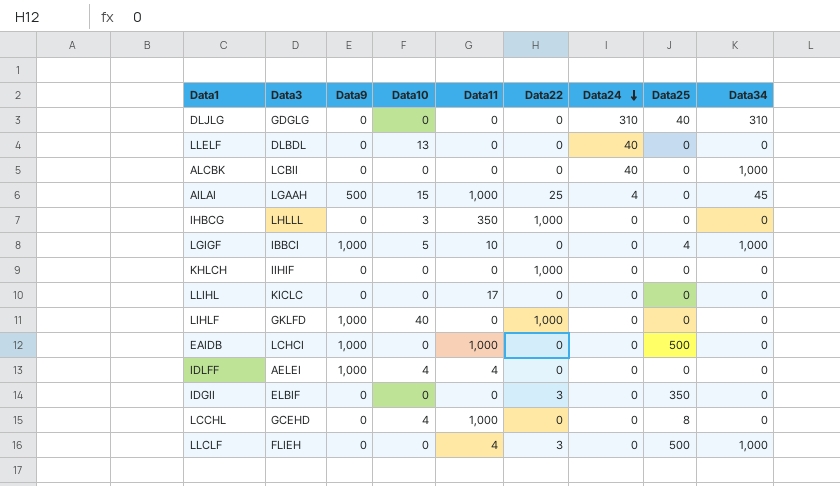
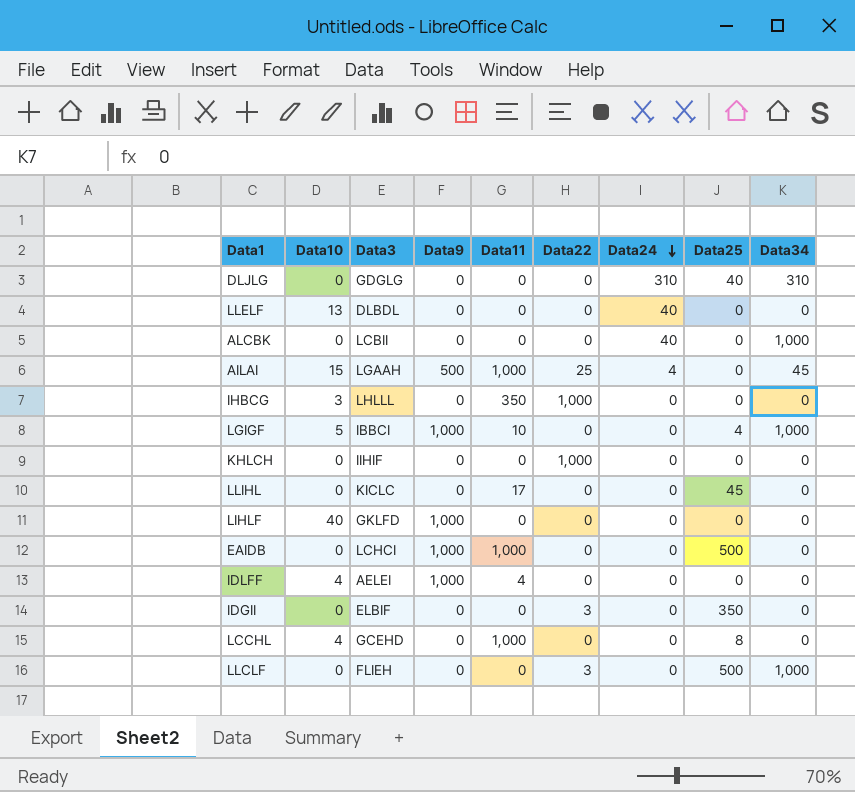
column Data10 | position: 4 -> 2
LLIHL | Data25: 0 -> 45
LIHLF | Data22: 1,000 -> 0
LLCLF | Data11: 4 -> 0

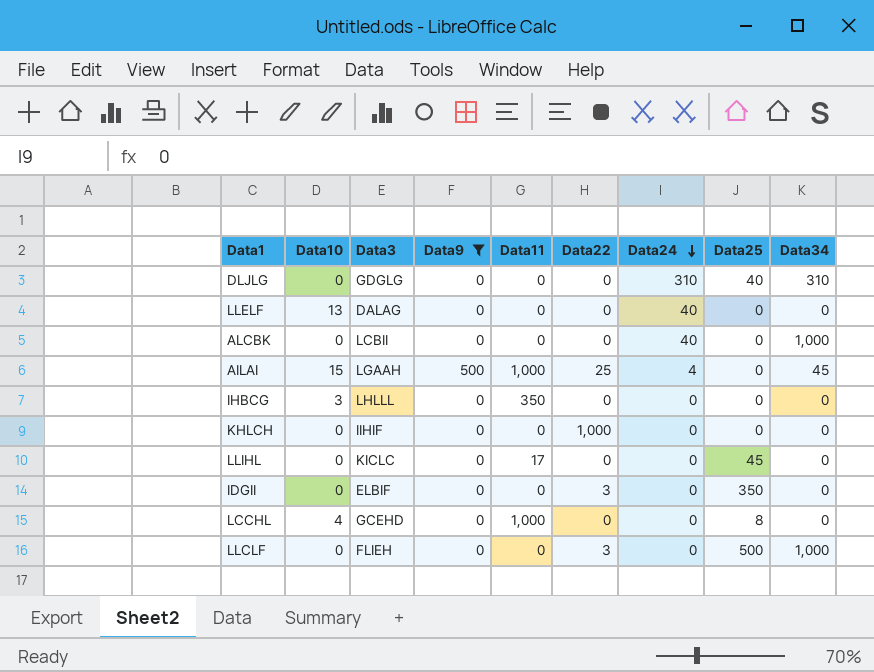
filter: none -> Data9 != 1,000
LLELF | Data3: DLBDL -> DALAG
IHBCG | Data22: 1,000 -> 0

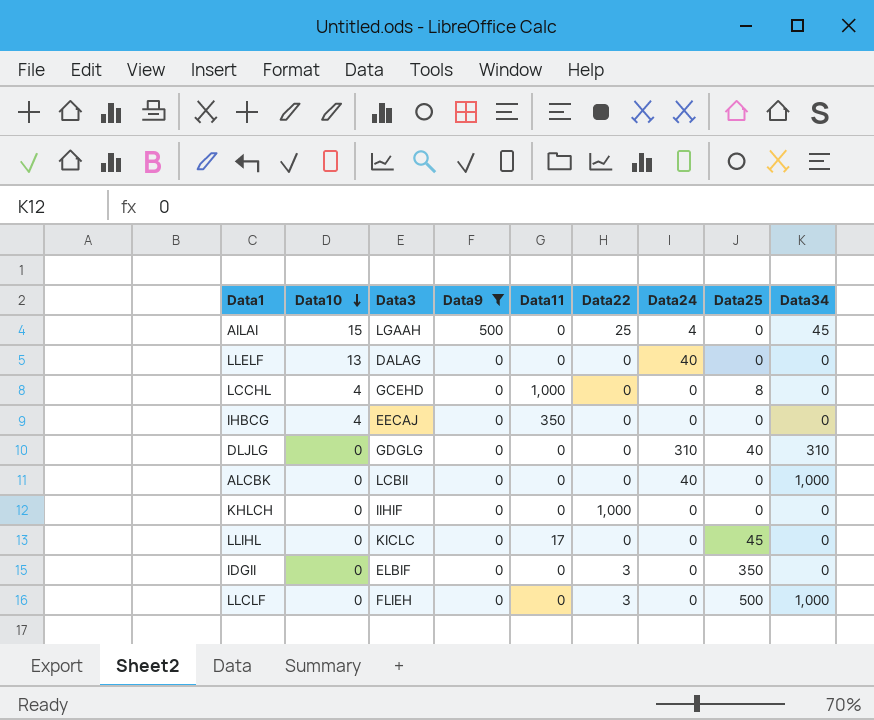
row order: Data24 descending -> Data10 descending
AILAI | Data11: 1,000 -> 0
IHBCG | Data10: 3 -> 4
IHBCG | Data3: LHLLL -> EECAJ

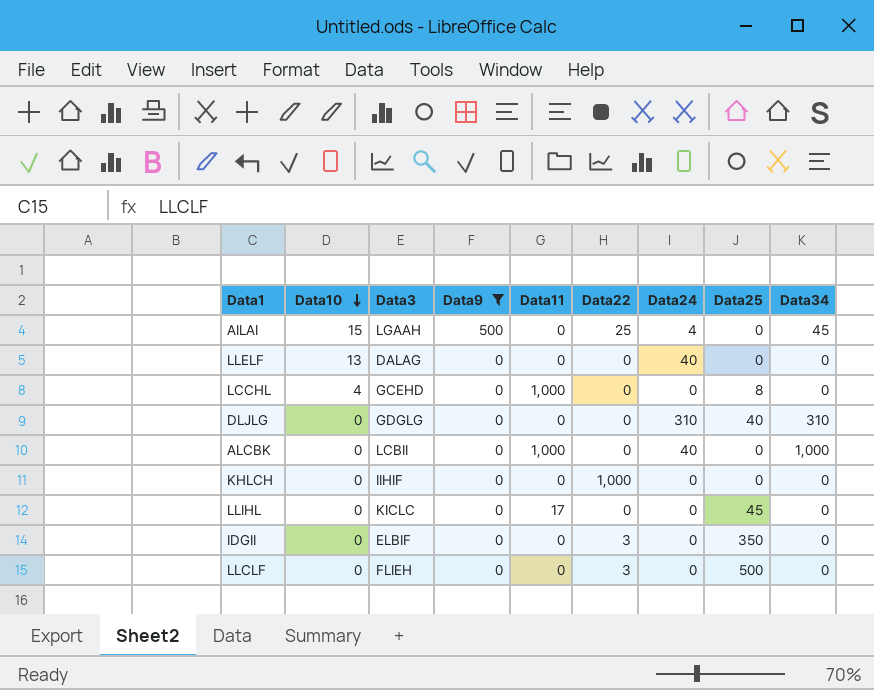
row IHBCG: 4 | EECAJ | 0 | 350 | 0 | 0 | 0 | 0 -> none
ALCBK | Data11: 0 -> 1,000
LLCLF | Data34: 1,000 -> 0

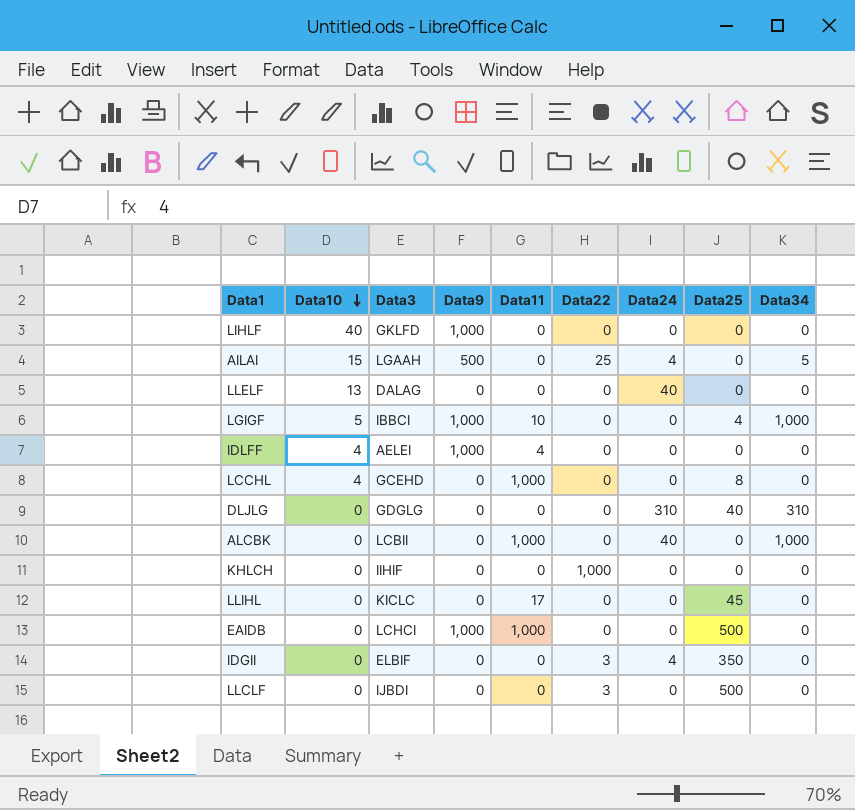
filter: Data9 != 1,000 -> none
AILAI | Data34: 45 -> 5
IDGII | Data24: 0 -> 4
LLCLF | Data3: FLIEH -> IJBDI

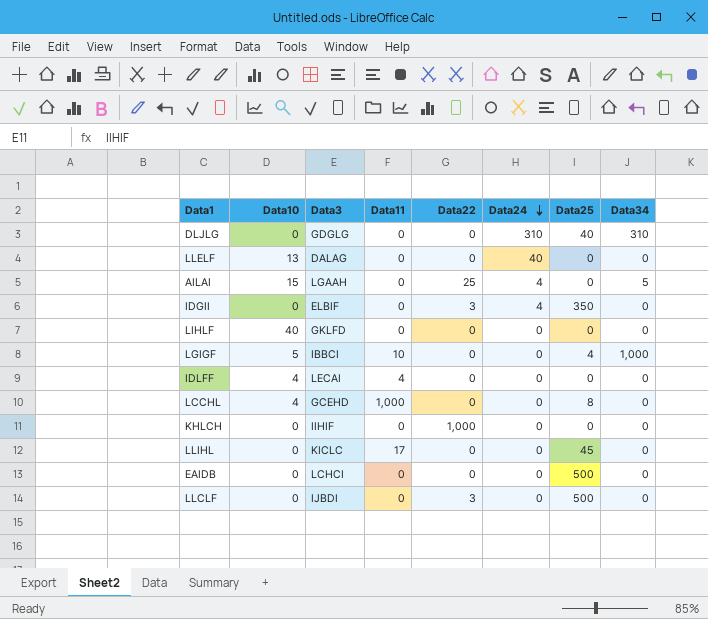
row order: Data10 descending -> Data24 descending
column Data9 | position: 4 -> none
row ALCBK: 0 | LCBII | 0 | 1,000 | 0 | 40 | 0 | 1,000 -> none
IDLFF | Data3: AELEI -> LECAI
EAIDB | Data11: 1,000 -> 0

